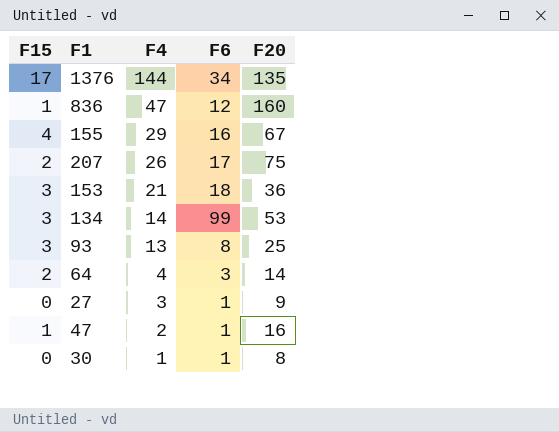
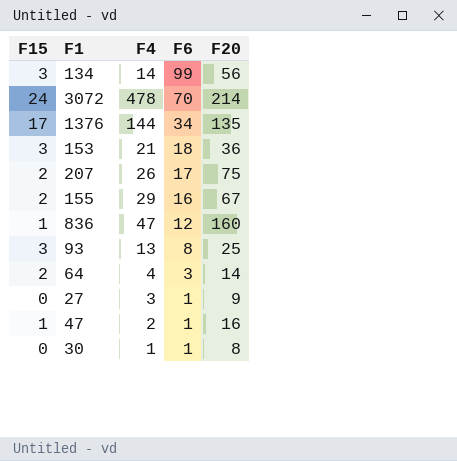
row order: F4 descending -> F6 descending
134 | F20: 53 -> 56
row 3072: none -> 24 | 478 | 70 | 214
155 | F15: 4 -> 2

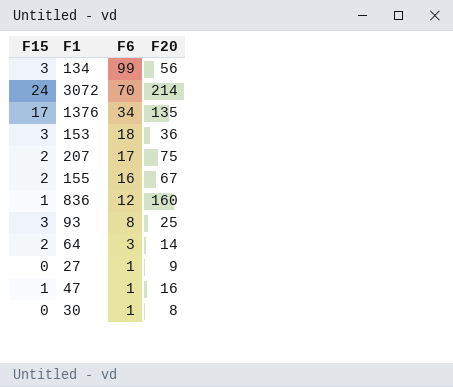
column F4 | position: 3 -> none

